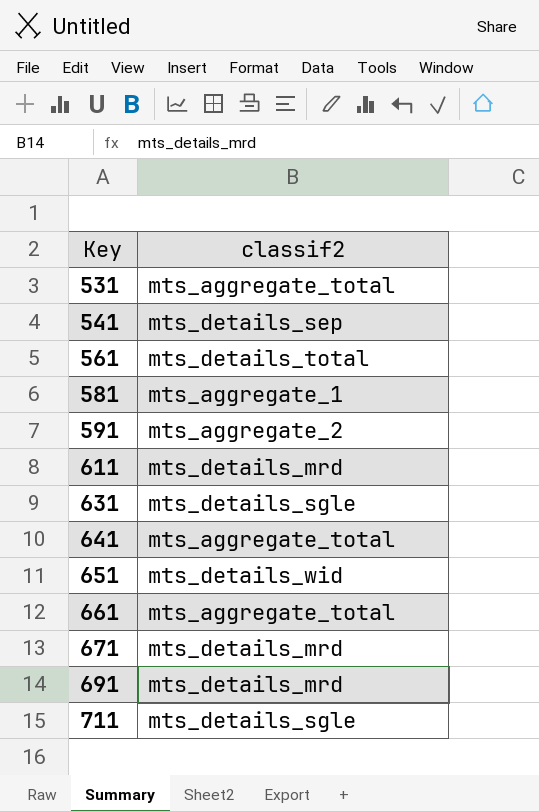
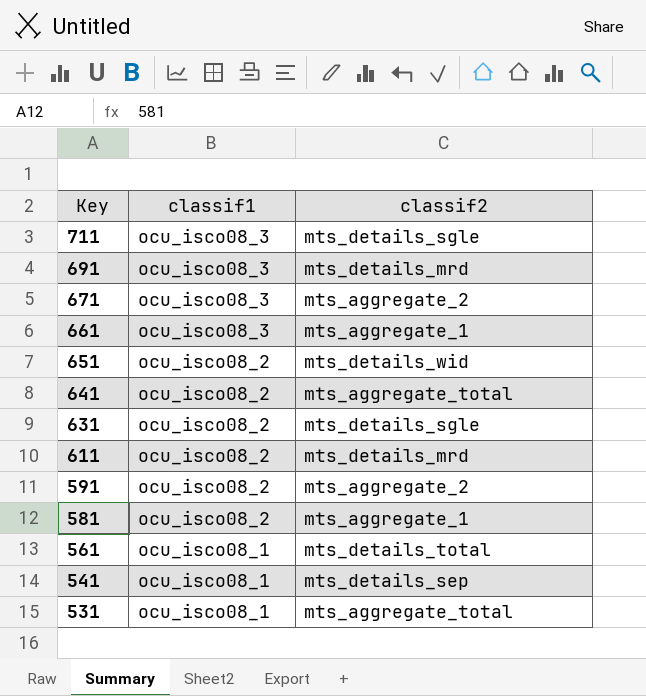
row order: Key ascending -> Key descending
column classif1 | position: none -> 2
671 | classif2: mts_details_mrd -> mts_aggregate_2
661 | classif2: mts_aggregate_total -> mts_aggregate_1

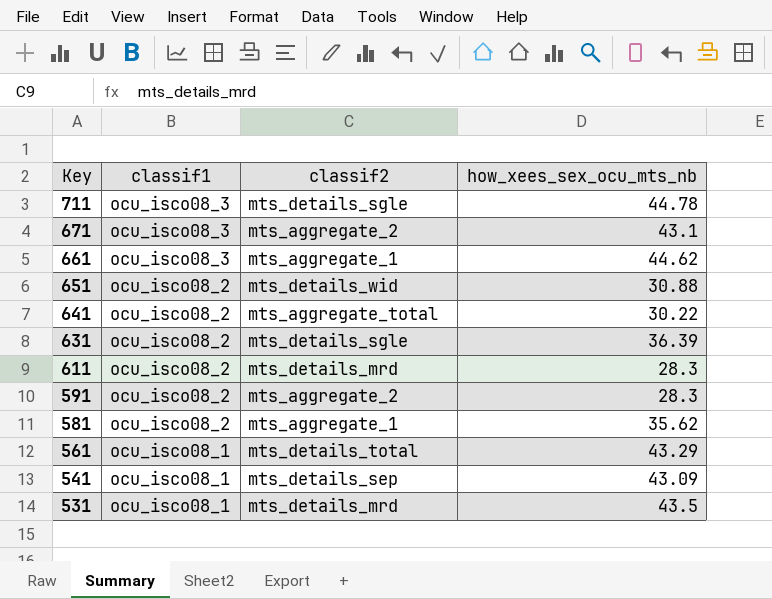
column how_xees_sex_ocu_mts_nb | position: none -> 4
row 691: ocu_isco08_3 | mts_details_mrd -> none
531 | classif2: mts_aggregate_total -> mts_details_mrd

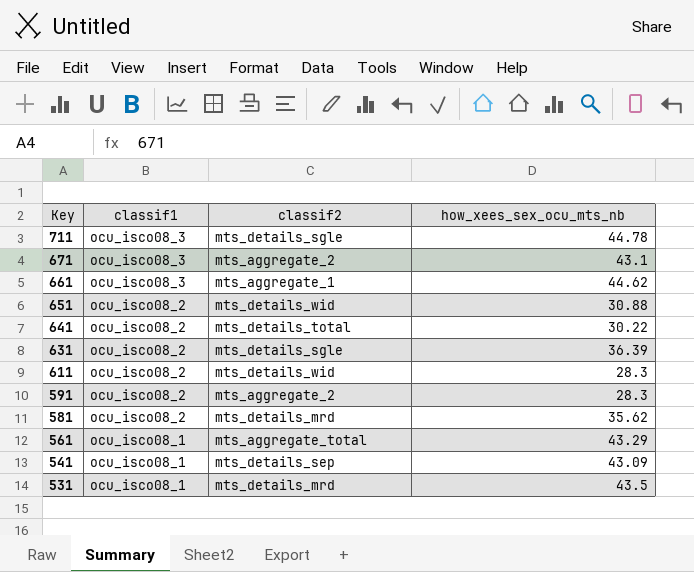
641 | classif2: mts_aggregate_total -> mts_details_total
611 | classif2: mts_details_mrd -> mts_details_wid
581 | classif2: mts_aggregate_1 -> mts_details_mrd
561 | classif2: mts_details_total -> mts_aggregate_total

